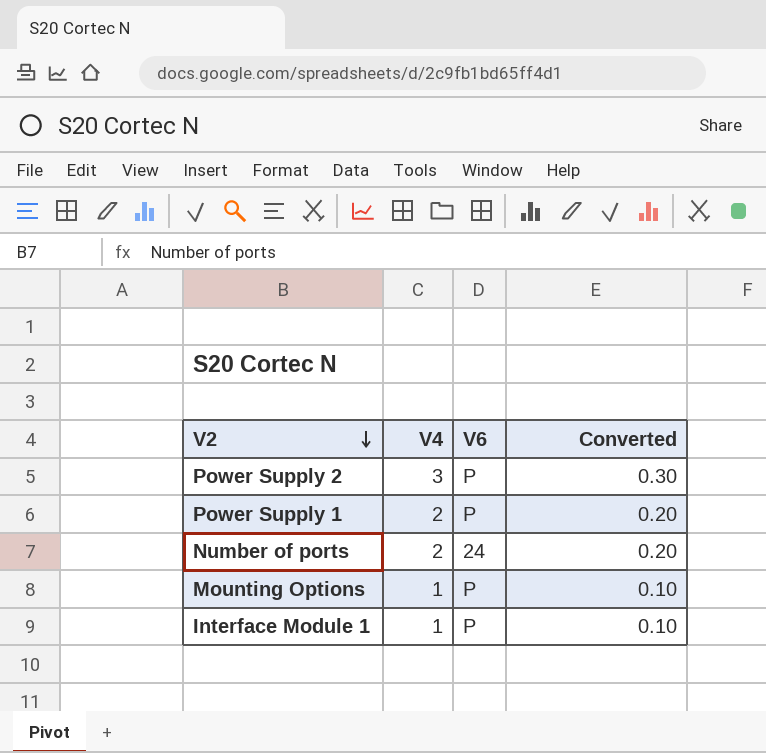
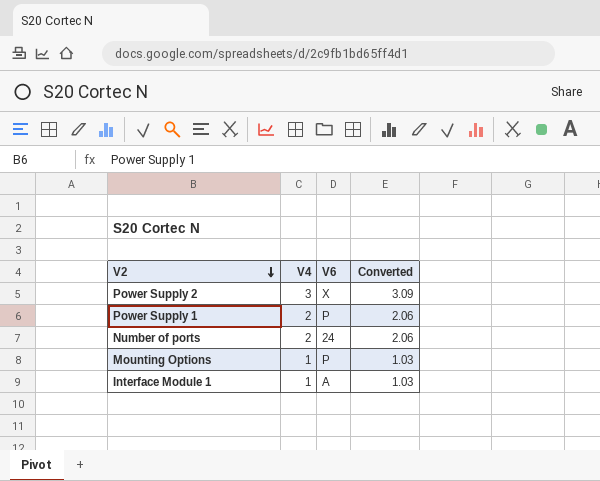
column Converted | formula: [V4] * 0.1 -> [V4] * 1.03
Power Supply 2 | V6: P -> X
Interface Module 1 | V6: P -> A

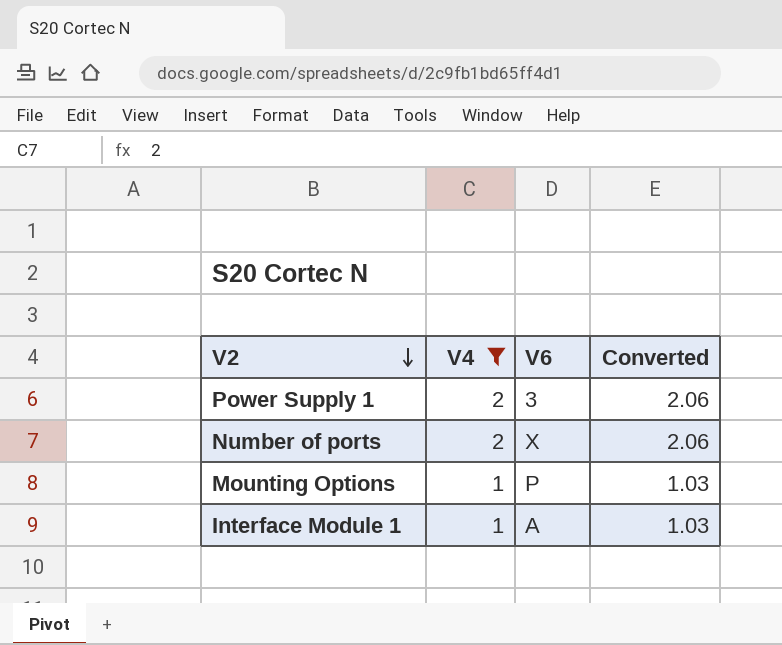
filter: none -> V4 != 3
Power Supply 1 | V6: P -> 3
Number of ports | V6: 24 -> X

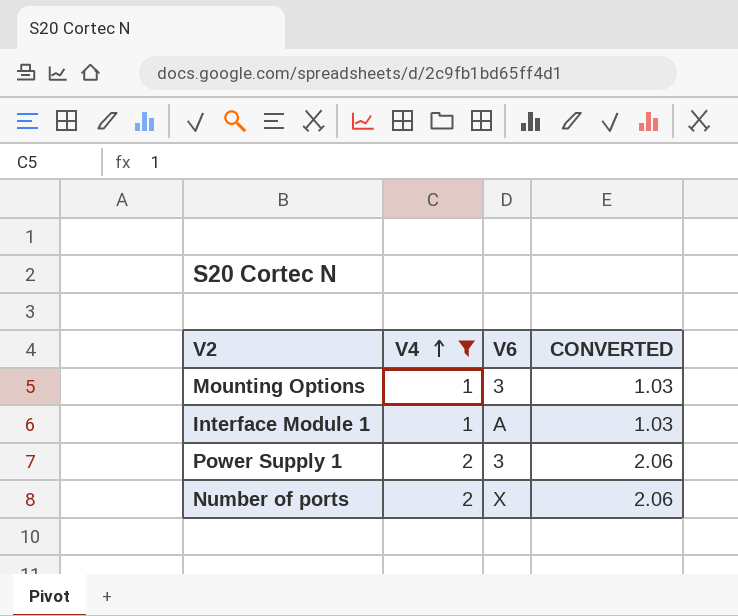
row order: V2 descending -> V4 ascending
column name: Converted -> CONVERTED
Mounting Options | V6: P -> 3

